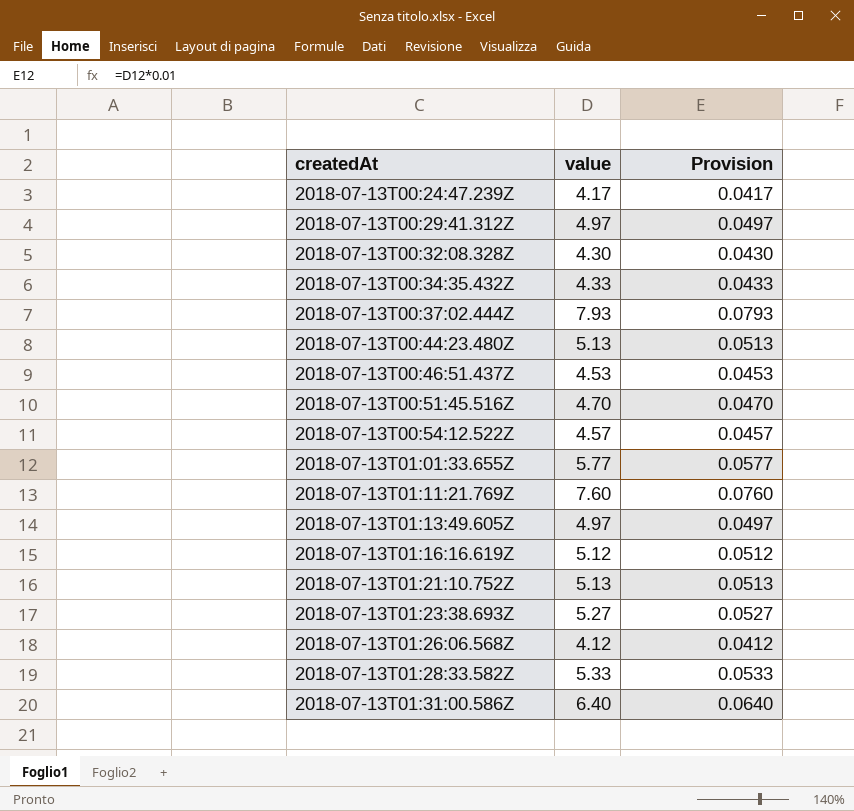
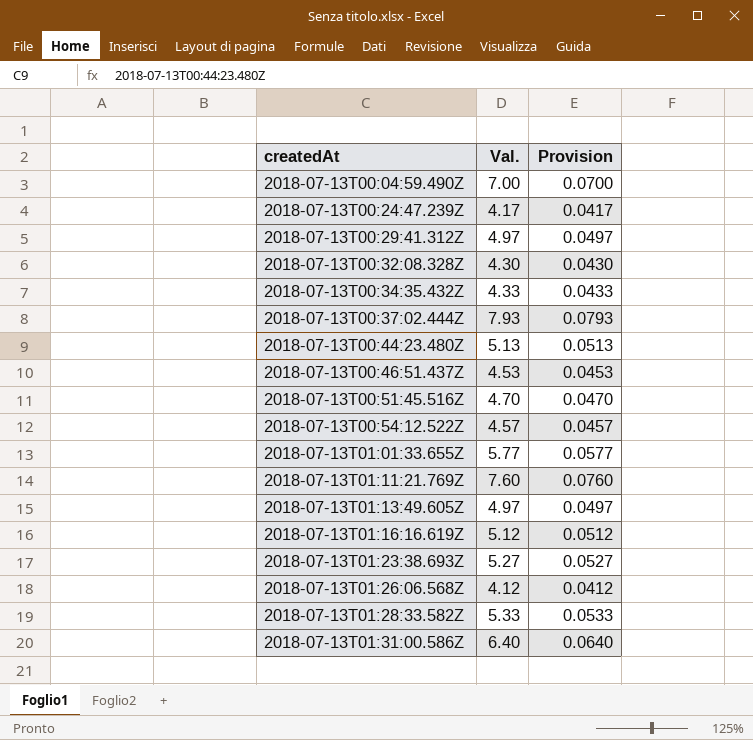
column name: value -> Val.
row 2018-07-13T01:21:10.752Z: 5.13 | 0.0513 -> none
row 2018-07-13T00:04:59.490Z: none -> 7.00 | 0.0700

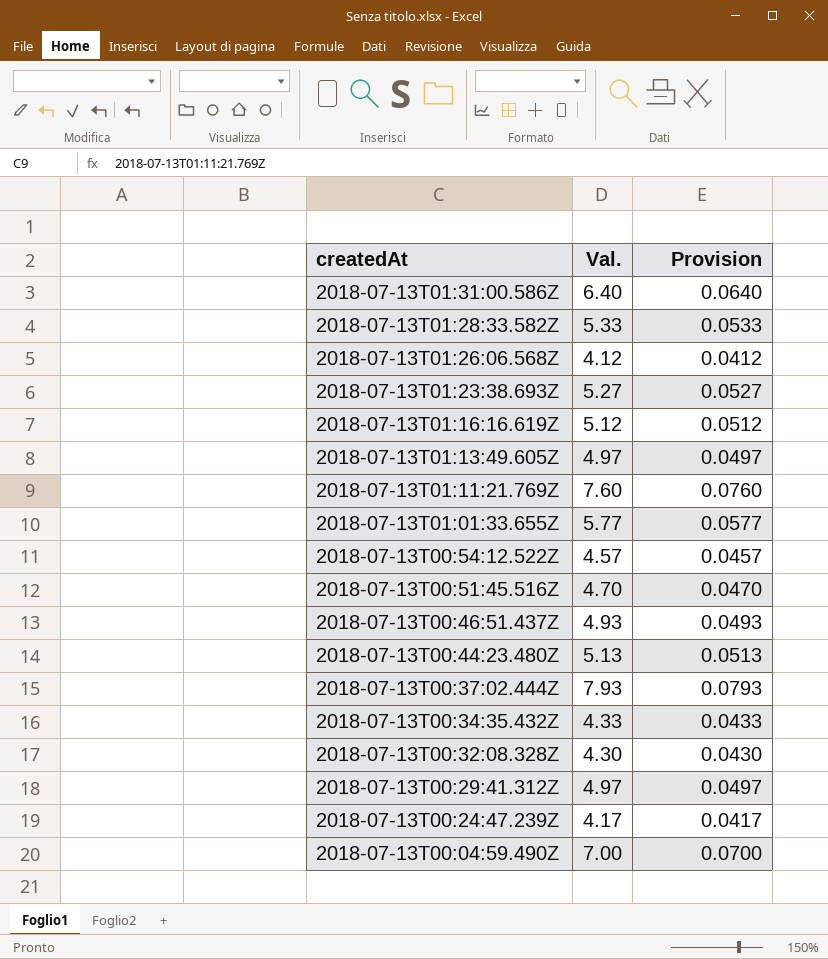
row order: createdAt ascending -> createdAt descending
2018-07-13T00:46:51.437Z | Val.: 4.53 -> 4.93
2018-07-13T00:46:51.437Z | Provision: 0.0453 -> 0.0493

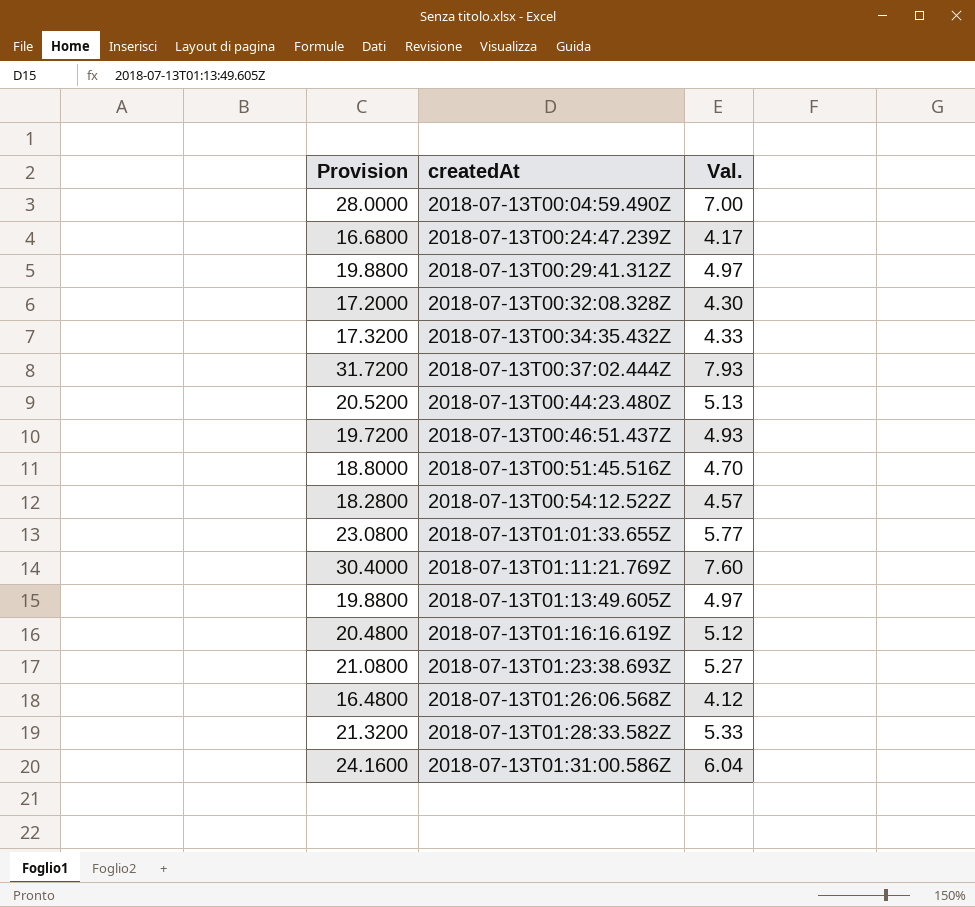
row order: createdAt descending -> createdAt ascending
column Provision | formula: [Val.] * 0.01 -> [Val.] * 4
column Provision | position: 3 -> 1
2018-07-13T01:31:00.586Z | Val.: 6.40 -> 6.04

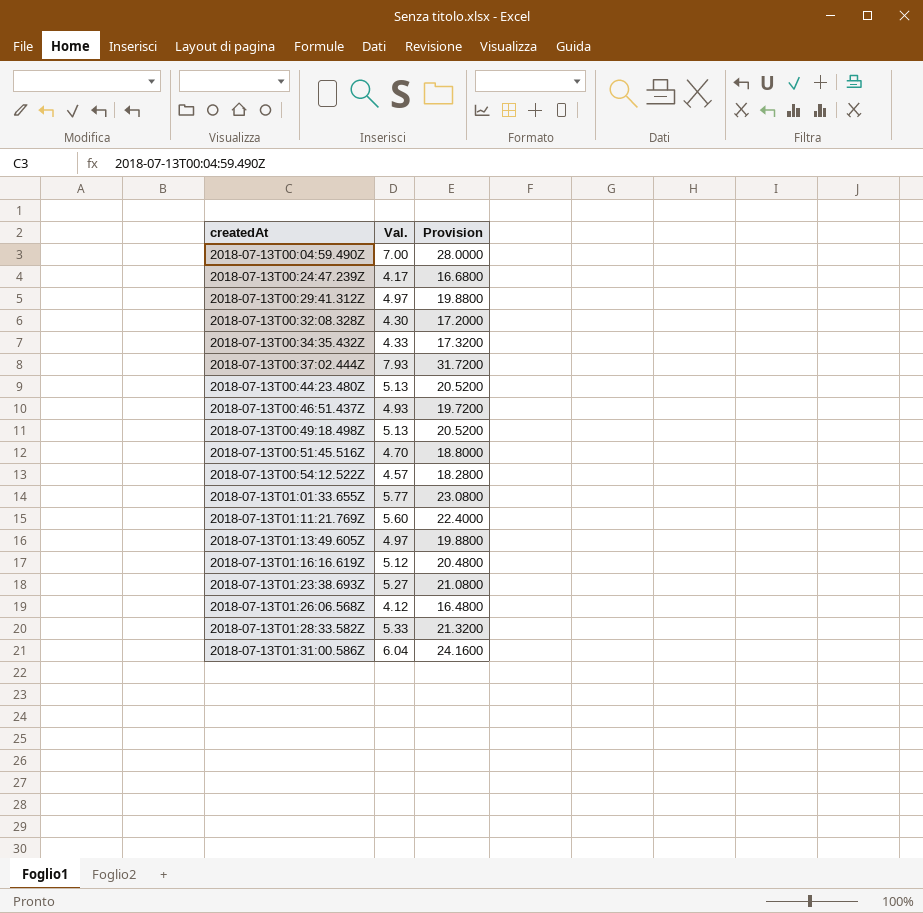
column Provision | position: 1 -> 3
row 2018-07-13T00:49:18.498Z: none -> 5.13 | 20.5200
2018-07-13T01:11:21.769Z | Val.: 7.60 -> 5.60
2018-07-13T01:11:21.769Z | Provision: 30.4000 -> 22.4000

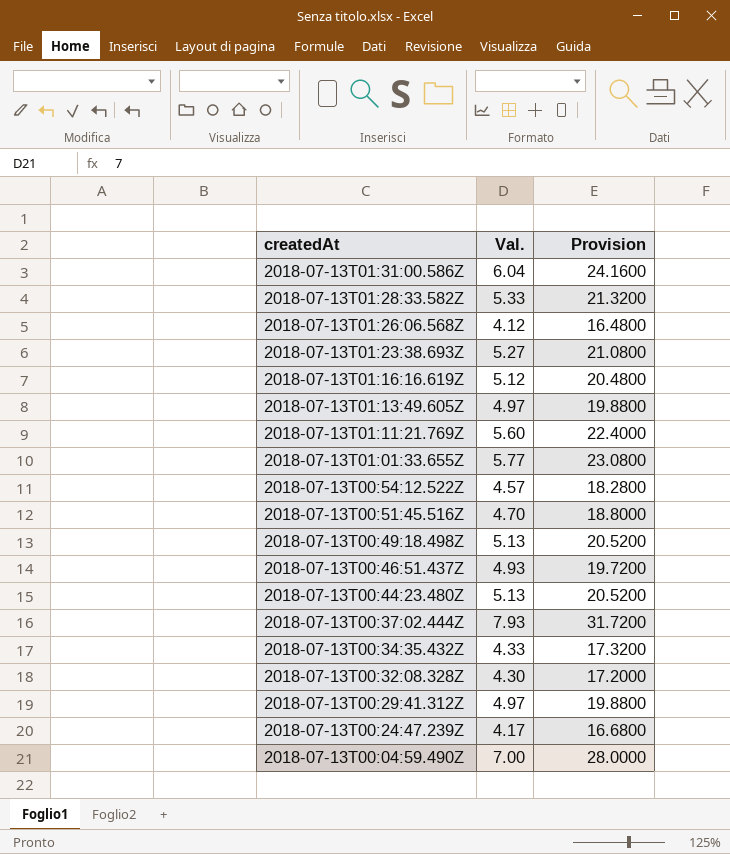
row order: createdAt ascending -> createdAt descending

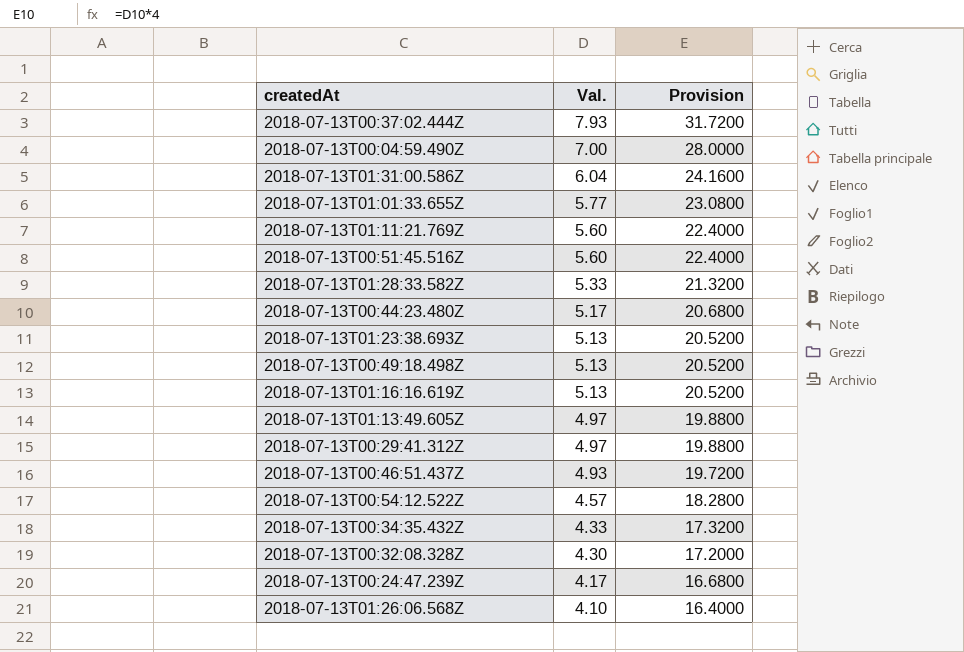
row order: createdAt descending -> Val. descending
2018-07-13T00:51:45.516Z | Val.: 4.70 -> 5.60
2018-07-13T00:51:45.516Z | Provision: 18.8000 -> 22.4000
2018-07-13T00:44:23.480Z | Val.: 5.13 -> 5.17
2018-07-13T00:44:23.480Z | Provision: 20.5200 -> 20.6800
2018-07-13T01:23:38.693Z | Val.: 5.27 -> 5.13
2018-07-13T01:23:38.693Z | Provision: 21.0800 -> 20.5200
2018-07-13T01:16:16.619Z | Val.: 5.12 -> 5.13
2018-07-13T01:16:16.619Z | Provision: 20.4800 -> 20.5200
2018-07-13T01:26:06.568Z | Val.: 4.12 -> 4.10
2018-07-13T01:26:06.568Z | Provision: 16.4800 -> 16.4000

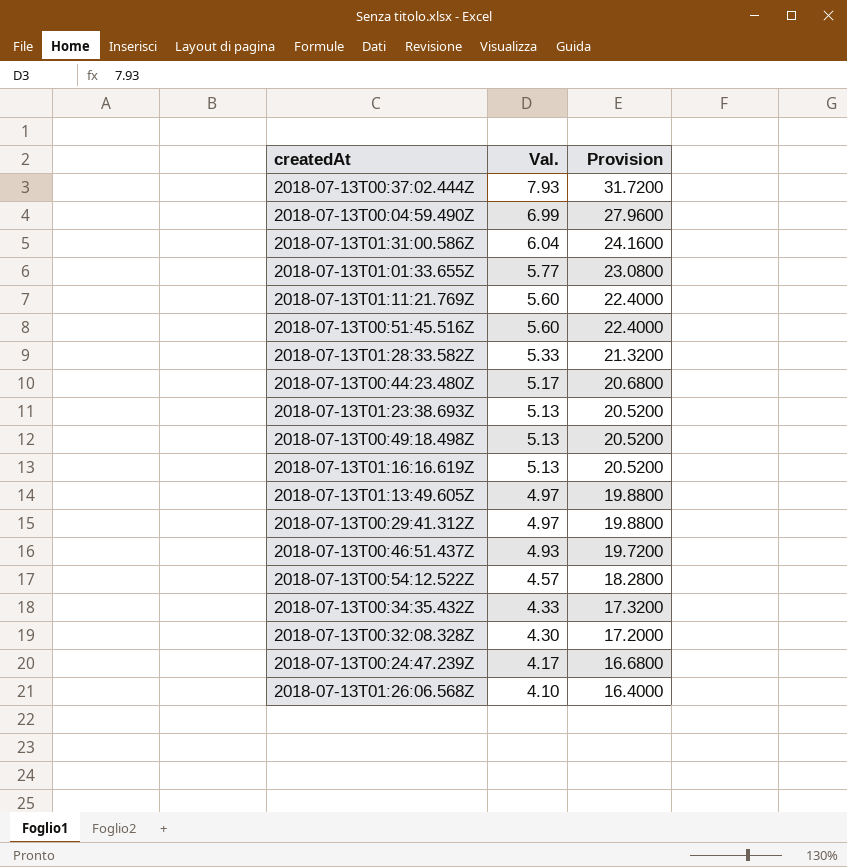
2018-07-13T00:04:59.490Z | Val.: 7.00 -> 6.99
2018-07-13T00:04:59.490Z | Provision: 28.0000 -> 27.9600

